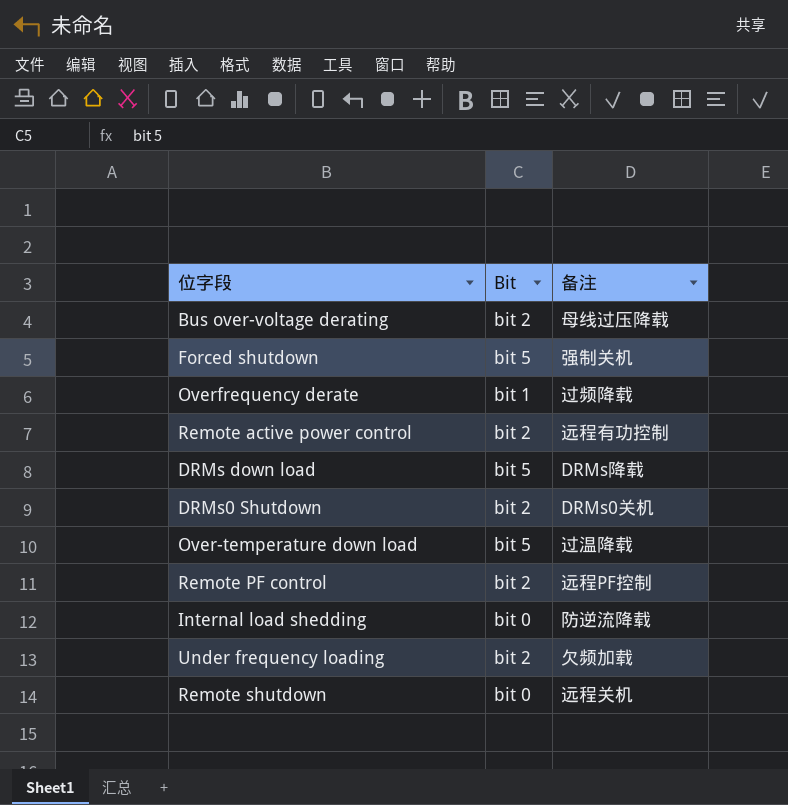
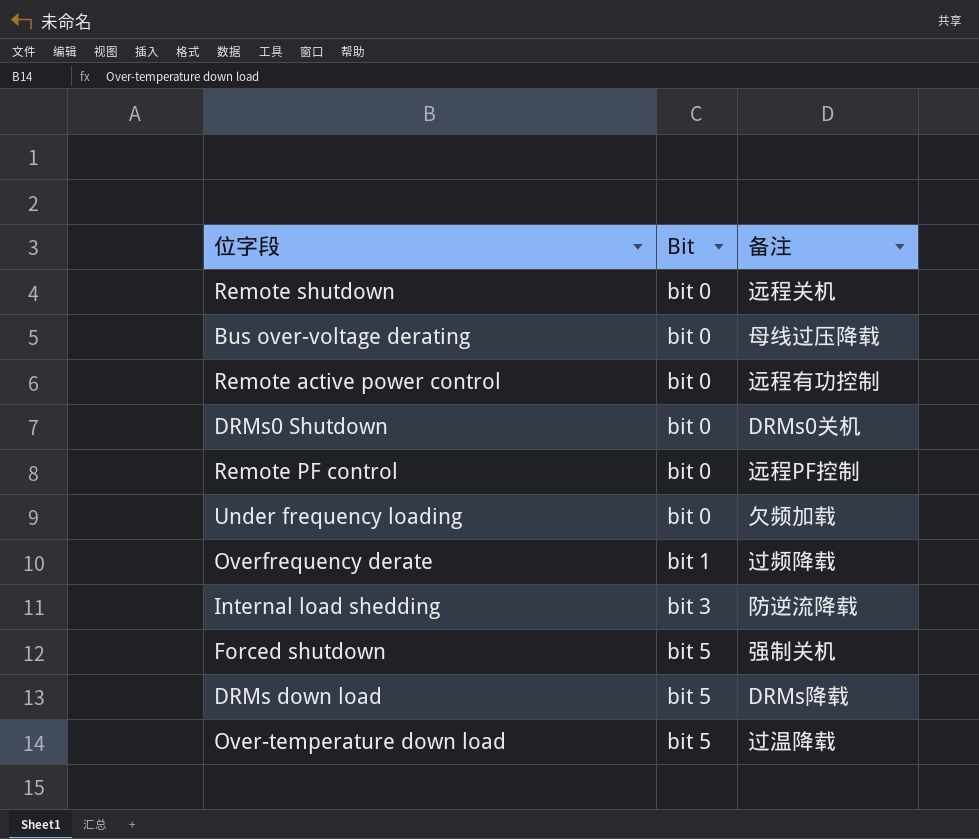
row order: none -> Bit ascending
Bus over-voltage derating | Bit: bit 2 -> bit 0
Remote active power control | Bit: bit 2 -> bit 0
DRMs0 Shutdown | Bit: bit 2 -> bit 0
Remote PF control | Bit: bit 2 -> bit 0
Under frequency loading | Bit: bit 2 -> bit 0
Internal load shedding | Bit: bit 0 -> bit 3

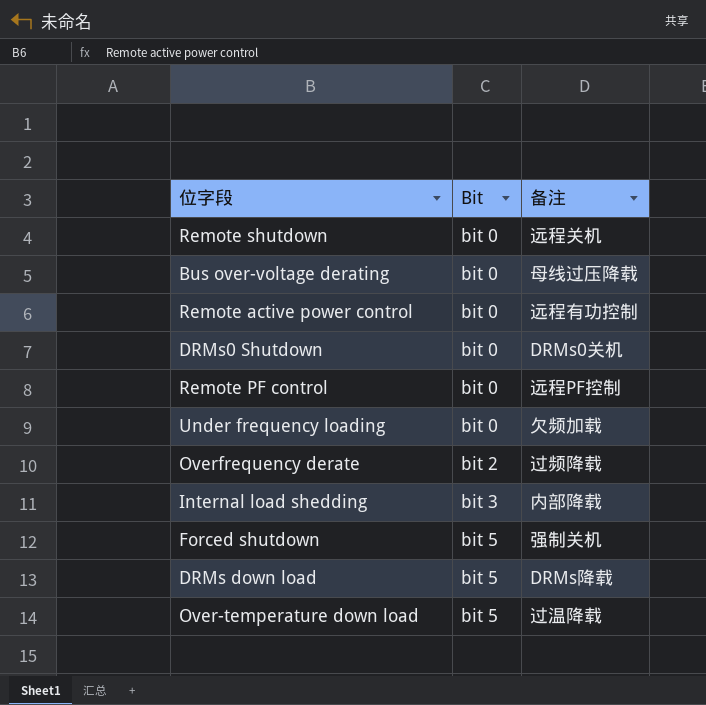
Overfrequency derate | Bit: bit 1 -> bit 2
Internal load shedding | 备注: 防逆流降载 -> 内部降载

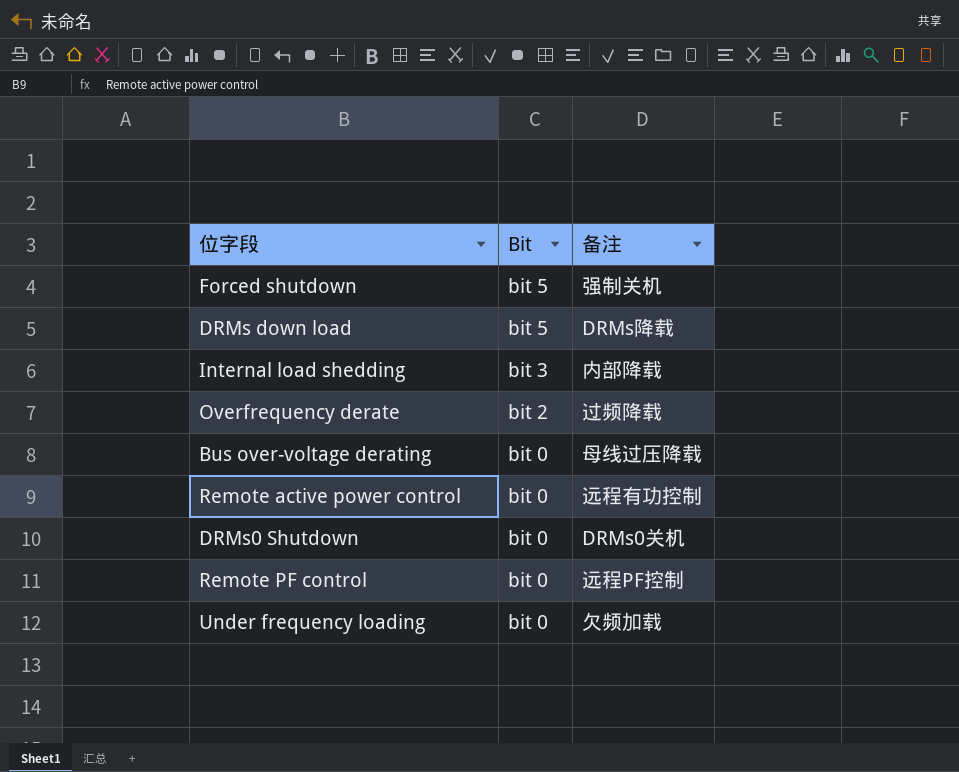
row order: Bit ascending -> Bit descending
row Remote shutdown: bit 0 | 远程关机 -> none
row Over-temperature down load: bit 5 | 过温降载 -> none

